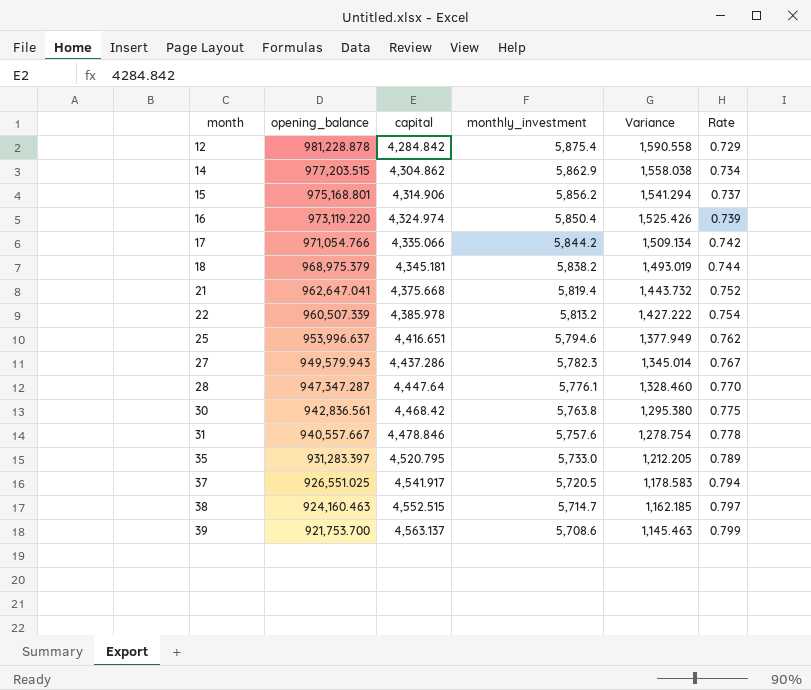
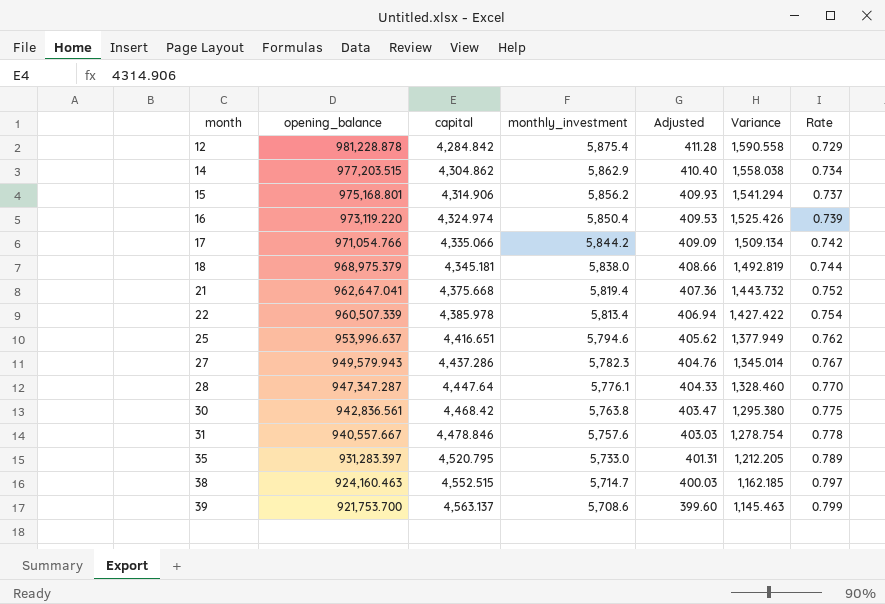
column Adjusted | formula: none -> [monthly_investment] * 0.07
row 37: 926,551.025 | 4,541.917 | 5,720.5 | 1,178.583 | 0.794 -> none
18 | monthly_investment: 5,838.2 -> 5,838.0
18 | Variance: 1,493.019 -> 1,492.819
22 | monthly_investment: 5,813.2 -> 5,813.4
22 | Variance: 1,427.222 -> 1,427.422

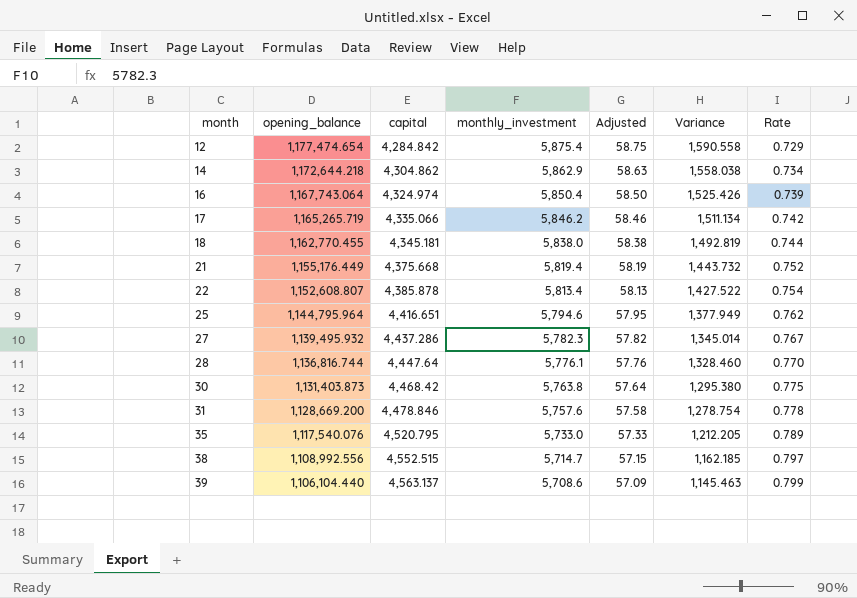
column Adjusted | formula: [monthly_investment] * 0.07 -> [monthly_investment] * 0.01
row 15: 975,168.801 | 4,314.906 | 5,856.2 | 409.93 | 1,541.294 | 0.737 -> none
12 | opening_balance: 981,228.878 -> 1,177,474.654
14 | opening_balance: 977,203.515 -> 1,172,644.218
16 | opening_balance: 973,119.220 -> 1,167,743.064
17 | opening_balance: 971,054.766 -> 1,165,265.719
17 | monthly_investment: 5,844.2 -> 5,846.2
17 | Variance: 1,509.134 -> 1,511.134
18 | opening_balance: 968,975.379 -> 1,162,770.455
21 | opening_balance: 962,647.041 -> 1,155,176.449
22 | opening_balance: 960,507.339 -> 1,152,608.807
22 | capital: 4,385.978 -> 4,385.878
22 | Variance: 1,427.422 -> 1,427.522
25 | opening_balance: 953,996.637 -> 1,144,795.964
27 | opening_balance: 949,579.943 -> 1,139,495.932
28 | opening_balance: 947,347.287 -> 1,136,816.744
30 | opening_balance: 942,836.561 -> 1,131,403.873
31 | opening_balance: 940,557.667 -> 1,128,669.200
35 | opening_balance: 931,283.397 -> 1,117,540.076
38 | opening_balance: 924,160.463 -> 1,108,992.556
39 | opening_balance: 921,753.700 -> 1,106,104.440

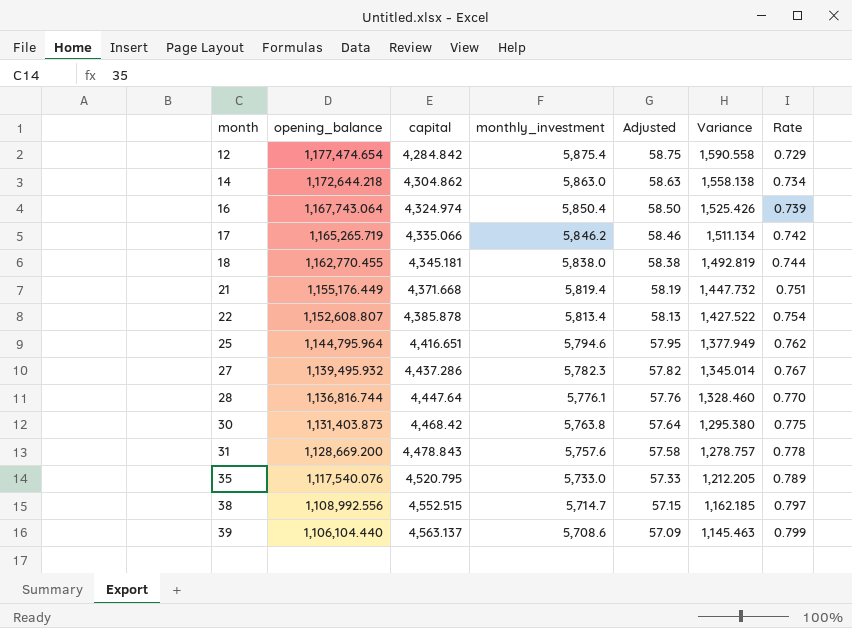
14 | monthly_investment: 5,862.9 -> 5,863.0
14 | Variance: 1,558.038 -> 1,558.138
21 | capital: 4,375.668 -> 4,371.668
21 | Variance: 1,443.732 -> 1,447.732
21 | Rate: 0.752 -> 0.751
31 | capital: 4,478.846 -> 4,478.843
31 | Variance: 1,278.754 -> 1,278.757

